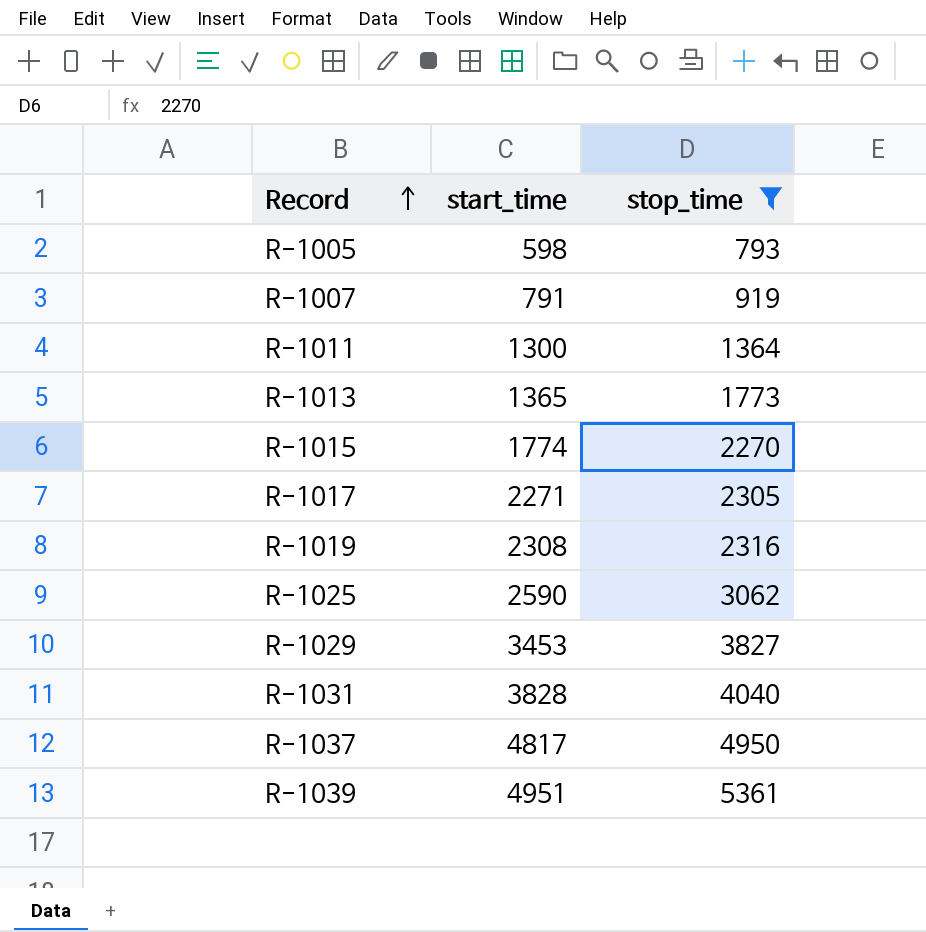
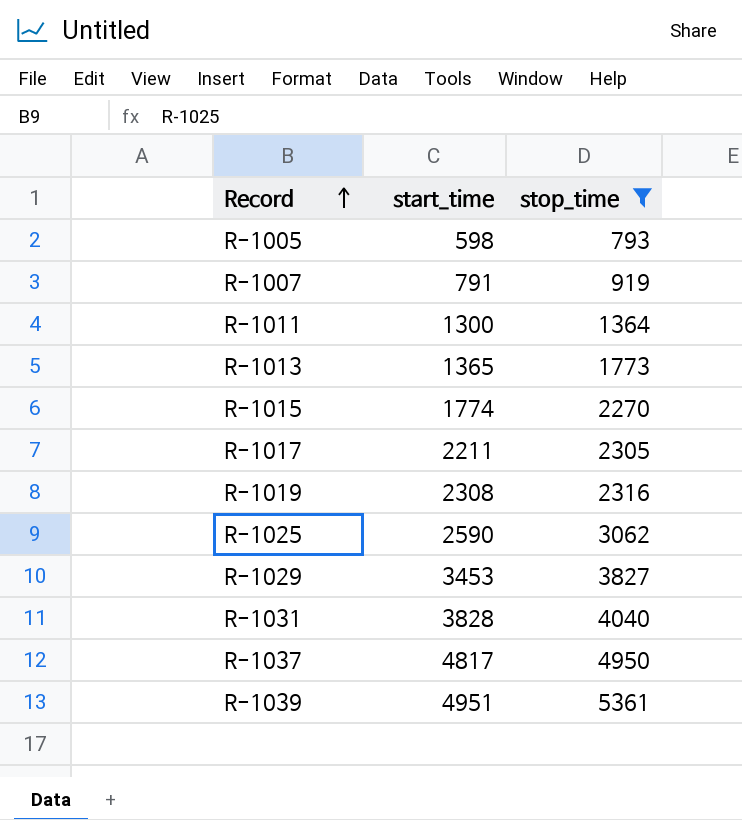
R-1017 | start_time: 2271 -> 2211

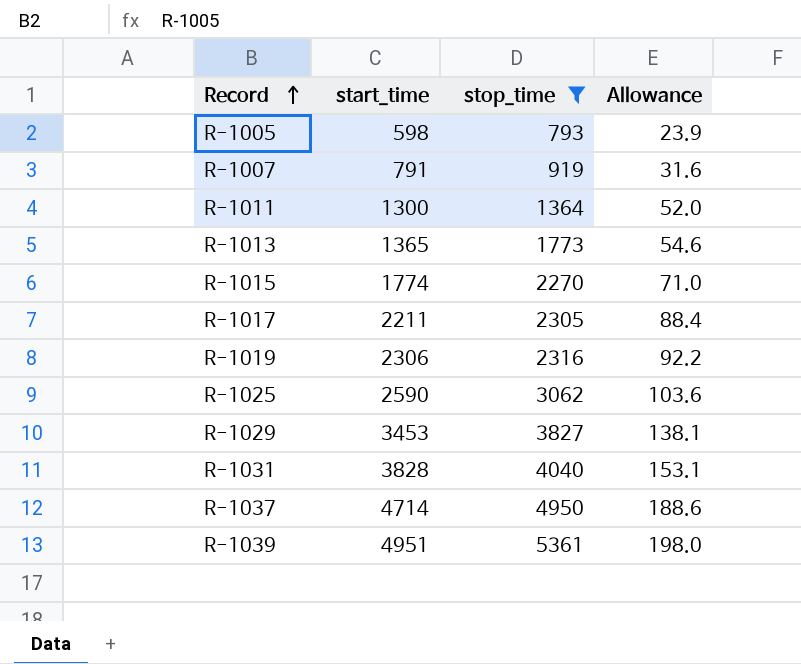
column Allowance | formula: none -> [start_time] * 0.04
R-1019 | start_time: 2308 -> 2306
R-1037 | start_time: 4817 -> 4714

